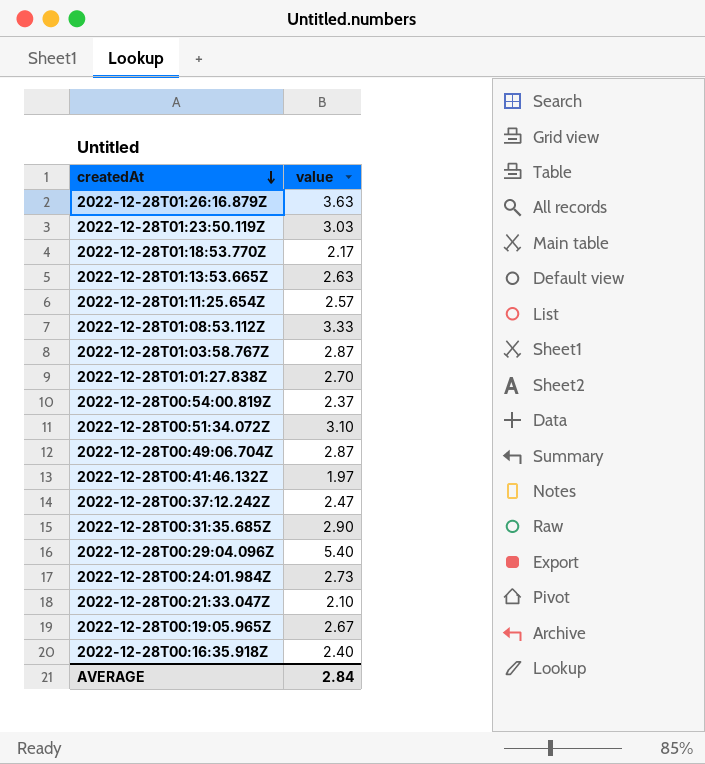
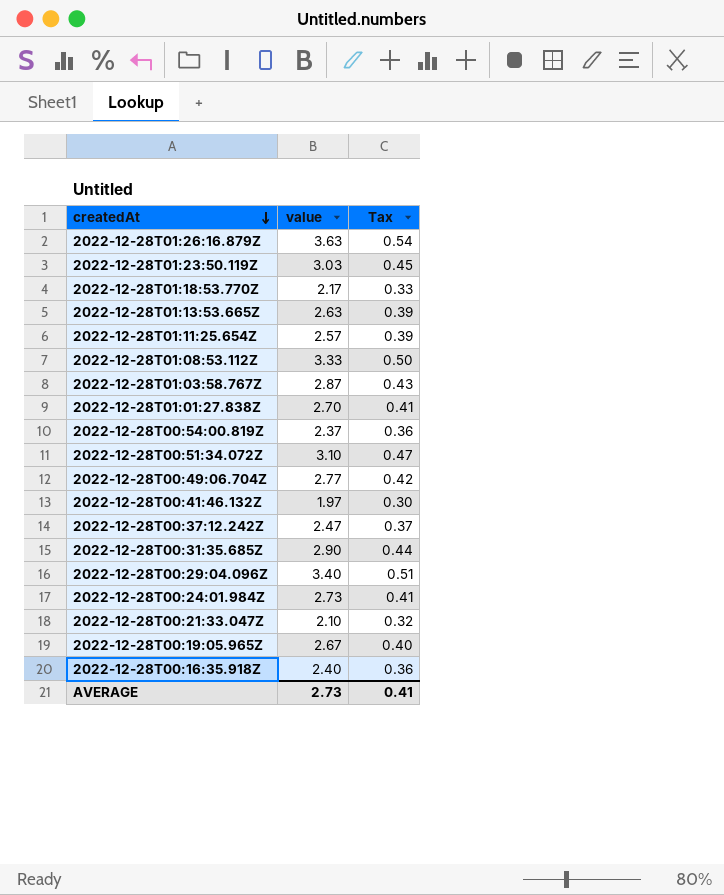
column Tax | formula: none -> [value] * 0.15
2022-12-28T00:49:06.704Z | value: 2.87 -> 2.77
2022-12-28T00:29:04.096Z | value: 5.40 -> 3.40
AVERAGE | value: 2.84 -> 2.73

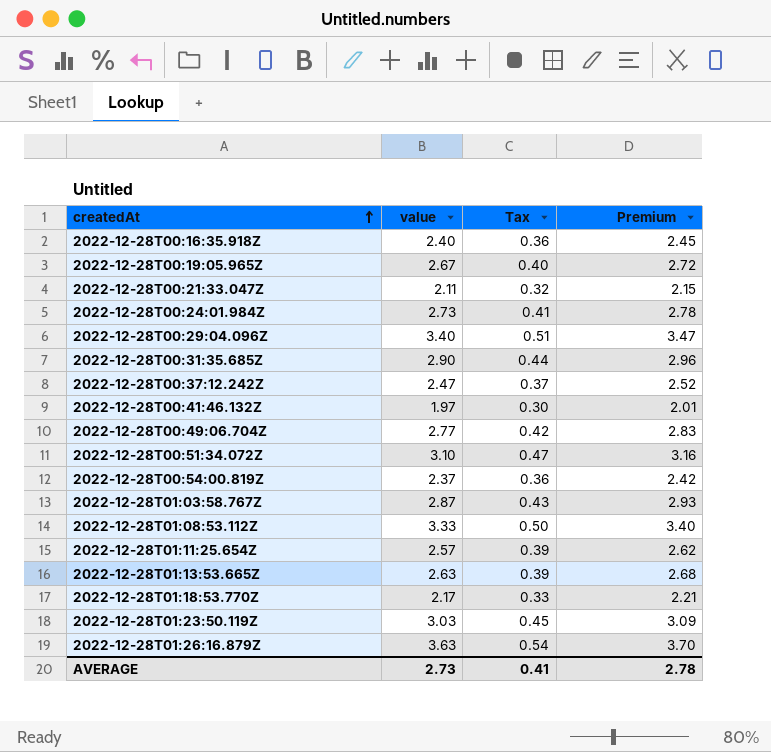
row order: createdAt descending -> createdAt ascending
column Premium | formula: none -> [value] * 1.02
row 2022-12-28T01:01:27.838Z: 2.70 | 0.41 -> none
2022-12-28T00:21:33.047Z | value: 2.10 -> 2.11

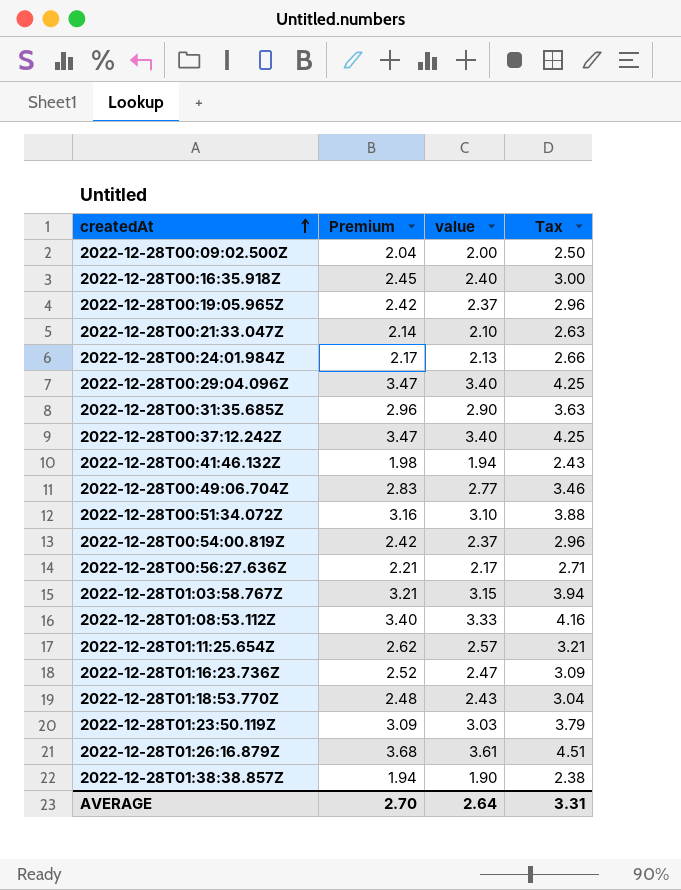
column Premium | position: 4 -> 2
column Tax | formula: [value] * 0.15 -> [value] * 1.25
row 2022-12-28T01:13:53.665Z: 2.63 | 0.39 | 2.68 -> none
row 2022-12-28T00:09:02.500Z: none -> 2.04 | 2.00 | 2.50
2022-12-28T00:19:05.965Z | Premium: 2.72 -> 2.42
2022-12-28T00:19:05.965Z | value: 2.67 -> 2.37
2022-12-28T00:21:33.047Z | Premium: 2.15 -> 2.14
2022-12-28T00:21:33.047Z | value: 2.11 -> 2.10
2022-12-28T00:24:01.984Z | Premium: 2.78 -> 2.17
2022-12-28T00:24:01.984Z | value: 2.73 -> 2.13
2022-12-28T00:37:12.242Z | Premium: 2.52 -> 3.47
2022-12-28T00:37:12.242Z | value: 2.47 -> 3.40
2022-12-28T00:41:46.132Z | Premium: 2.01 -> 1.98
2022-12-28T00:41:46.132Z | value: 1.97 -> 1.94
row 2022-12-28T00:56:27.636Z: none -> 2.21 | 2.17 | 2.71
2022-12-28T01:03:58.767Z | Premium: 2.93 -> 3.21
2022-12-28T01:03:58.767Z | value: 2.87 -> 3.15
row 2022-12-28T01:16:23.736Z: none -> 2.52 | 2.47 | 3.09
2022-12-28T01:18:53.770Z | Premium: 2.21 -> 2.48
2022-12-28T01:18:53.770Z | value: 2.17 -> 2.43
2022-12-28T01:26:16.879Z | Premium: 3.70 -> 3.68
2022-12-28T01:26:16.879Z | value: 3.63 -> 3.61
row 2022-12-28T01:38:38.857Z: none -> 1.94 | 1.90 | 2.38
AVERAGE | Premium: 2.78 -> 2.70
AVERAGE | value: 2.73 -> 2.64
AVERAGE | Tax: 0.41 -> 3.31

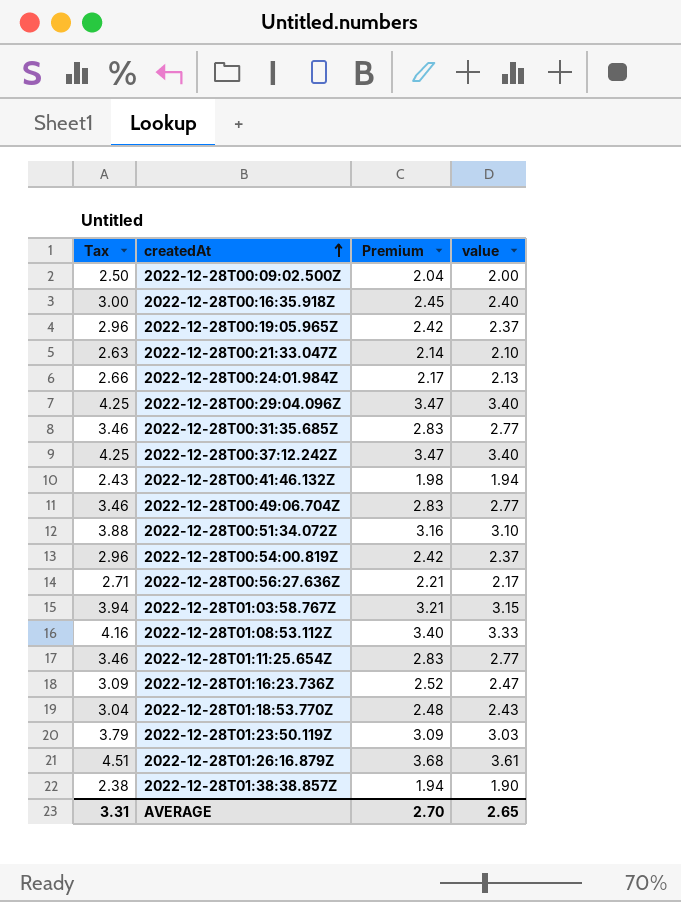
column Tax | position: 4 -> 1
2022-12-28T00:31:35.685Z | Tax: 3.63 -> 3.46
2022-12-28T00:31:35.685Z | Premium: 2.96 -> 2.83
2022-12-28T00:31:35.685Z | value: 2.90 -> 2.77
2022-12-28T01:11:25.654Z | Tax: 3.21 -> 3.46
2022-12-28T01:11:25.654Z | Premium: 2.62 -> 2.83
2022-12-28T01:11:25.654Z | value: 2.57 -> 2.77
AVERAGE | value: 2.64 -> 2.65

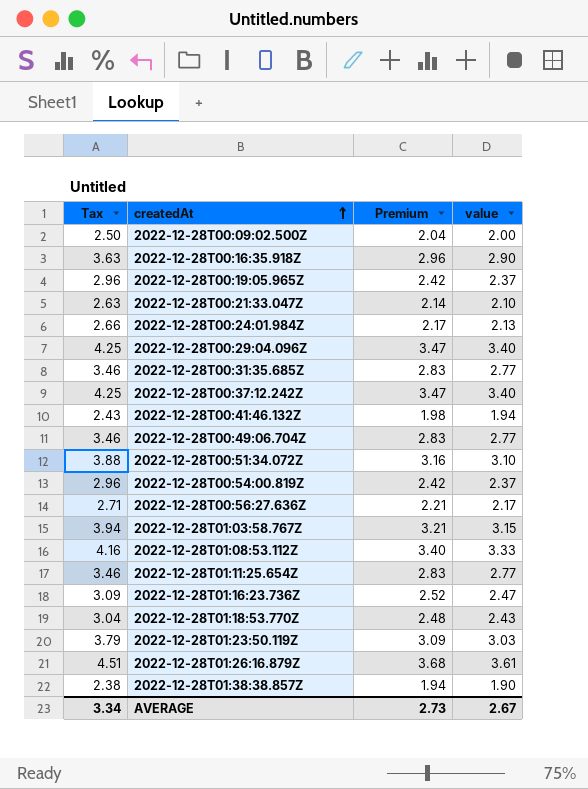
2022-12-28T00:16:35.918Z | Tax: 3.00 -> 3.63
2022-12-28T00:16:35.918Z | Premium: 2.45 -> 2.96
2022-12-28T00:16:35.918Z | value: 2.40 -> 2.90
AVERAGE | Tax: 3.31 -> 3.34
AVERAGE | Premium: 2.70 -> 2.73
AVERAGE | value: 2.65 -> 2.67

